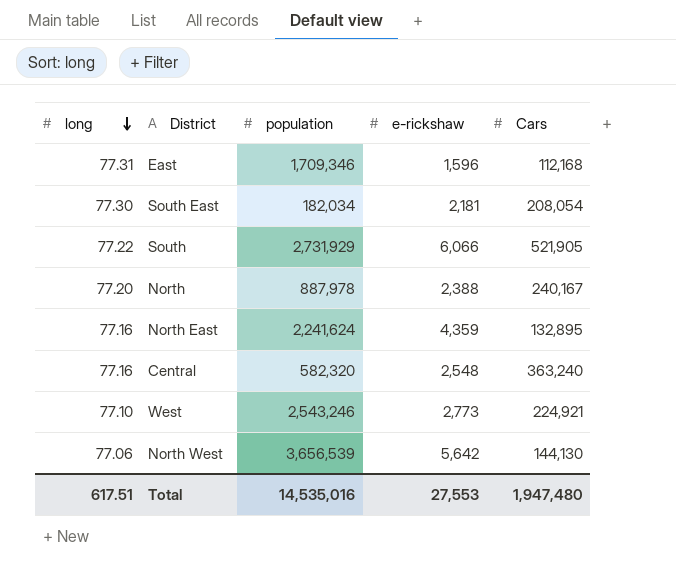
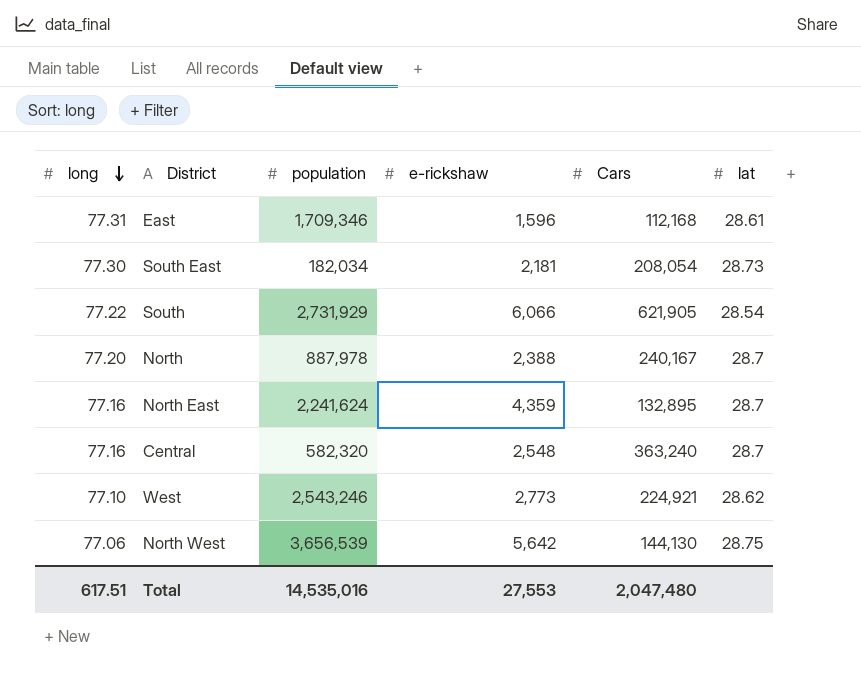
column lat | position: none -> 6
South | Cars: 521,905 -> 621,905
Total | Cars: 1,947,480 -> 2,047,480

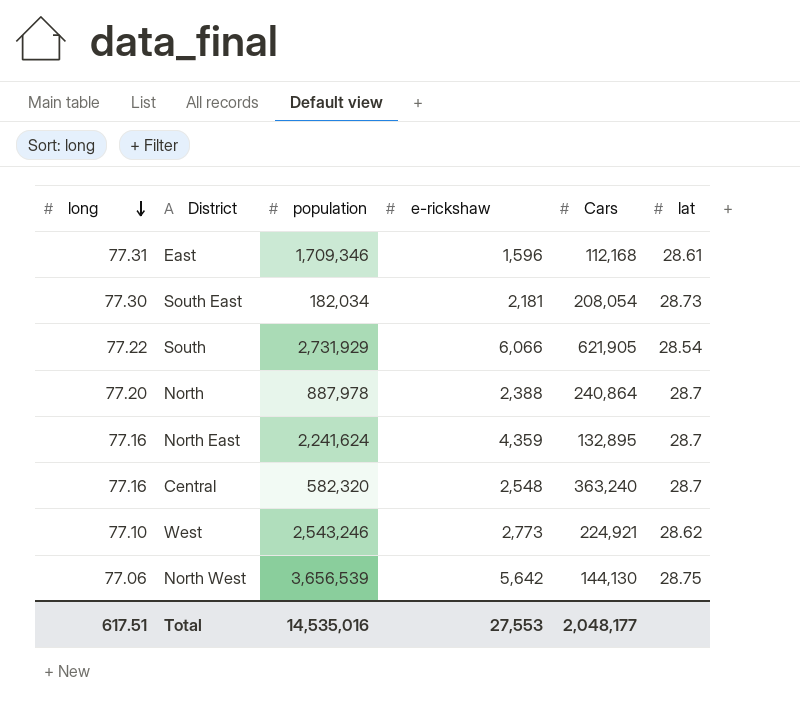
North | Cars: 240,167 -> 240,864
Total | Cars: 2,047,480 -> 2,048,177

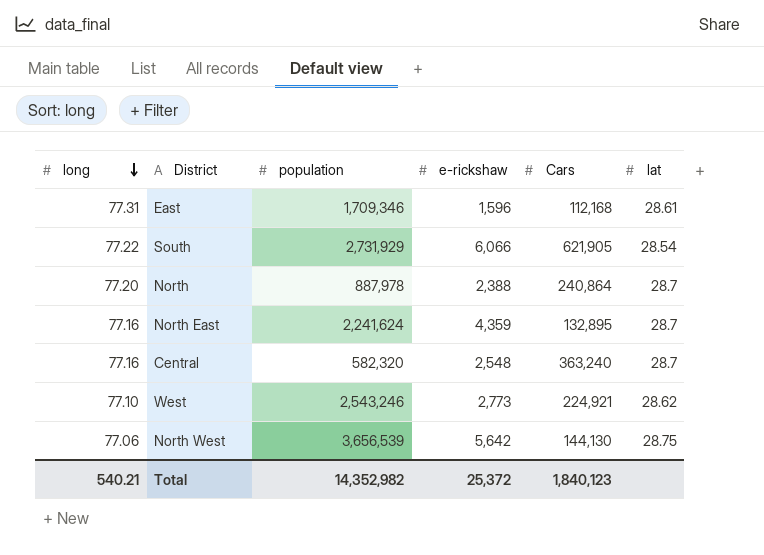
row South East: 77.30 | 182,034 | 2,181 | 208,054 | 28.73 -> none
Total | long: 617.51 -> 540.21
Total | population: 14,535,016 -> 14,352,982
Total | e-rickshaw: 27,553 -> 25,372
Total | Cars: 2,048,177 -> 1,840,123

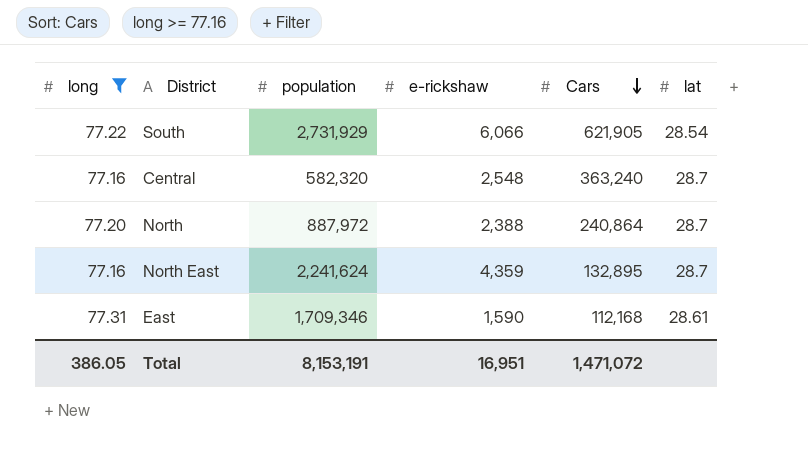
filter: none -> long >= 77.16
row order: long descending -> Cars descending
North | population: 887,978 -> 887,972
East | e-rickshaw: 1,596 -> 1,590
Total | long: 540.21 -> 386.05
Total | population: 14,352,982 -> 8,153,191
Total | e-rickshaw: 25,372 -> 16,951
Total | Cars: 1,840,123 -> 1,471,072

